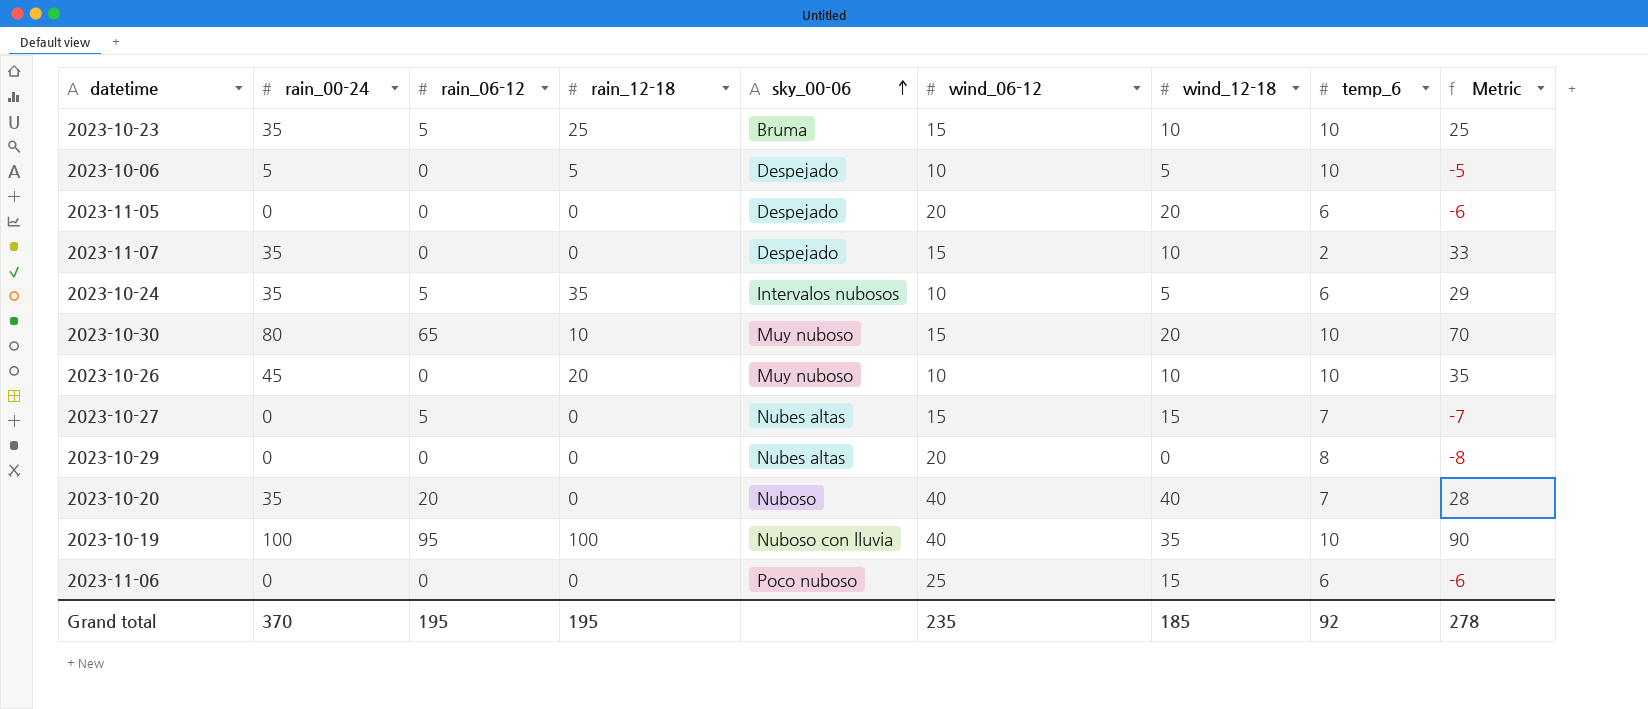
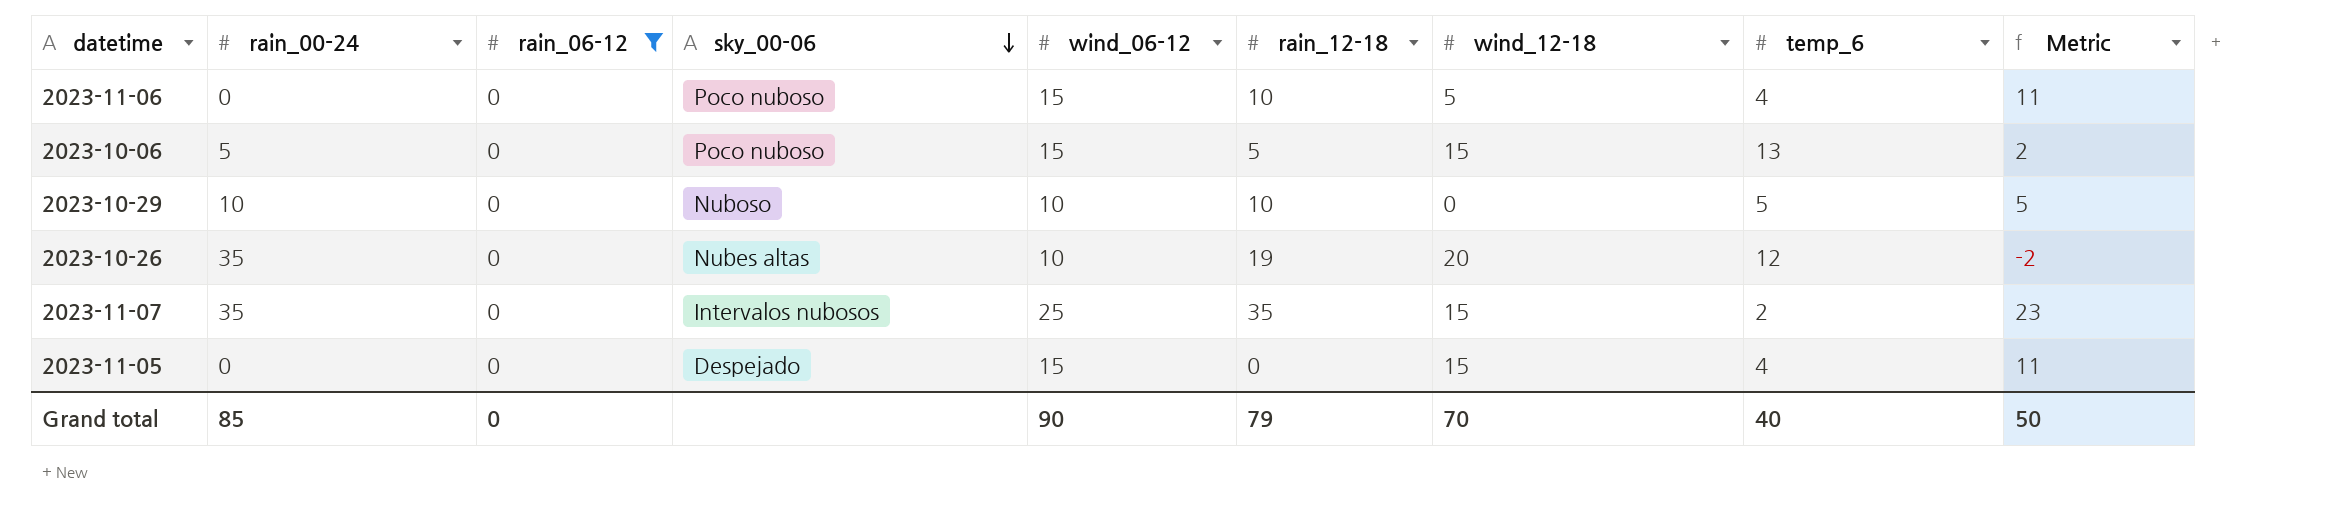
filter: none -> rain_06-12 = 0
row order: sky_00-06 ascending -> sky_00-06 descending
column rain_12-18 | position: 4 -> 6
column Metric | formula: [rain_00-24] - [temp_6] -> [wind_06-12] - [temp_6]
2023-11-06 | wind_06-12: 25 -> 15
2023-11-06 | rain_12-18: 0 -> 10
2023-11-06 | wind_12-18: 15 -> 5
2023-11-06 | temp_6: 6 -> 4
2023-10-06 | sky_00-06: Despejado -> Poco nuboso
2023-10-06 | wind_06-12: 10 -> 15
2023-10-06 | wind_12-18: 5 -> 15
2023-10-06 | temp_6: 10 -> 13
2023-10-29 | rain_00-24: 0 -> 10
2023-10-29 | sky_00-06: Nubes altas -> Nuboso
2023-10-29 | wind_06-12: 20 -> 10
2023-10-29 | rain_12-18: 0 -> 10
2023-10-29 | temp_6: 8 -> 5
2023-10-26 | rain_00-24: 45 -> 35
2023-10-26 | sky_00-06: Muy nuboso -> Nubes altas
2023-10-26 | rain_12-18: 20 -> 19
2023-10-26 | wind_12-18: 10 -> 20
2023-10-26 | temp_6: 10 -> 12
2023-11-07 | sky_00-06: Despejado -> Intervalos nubosos
2023-11-07 | wind_06-12: 15 -> 25
2023-11-07 | rain_12-18: 0 -> 35
2023-11-07 | wind_12-18: 10 -> 15
2023-11-05 | wind_06-12: 20 -> 15
2023-11-05 | wind_12-18: 20 -> 15
2023-11-05 | temp_6: 6 -> 4
Grand total | rain_00-24: 370 -> 85
Grand total | rain_06-12: 195 -> 0
Grand total | wind_06-12: 235 -> 90
Grand total | rain_12-18: 195 -> 79
Grand total | wind_12-18: 185 -> 70
Grand total | temp_6: 92 -> 40
Grand total | Metric: 278 -> 50

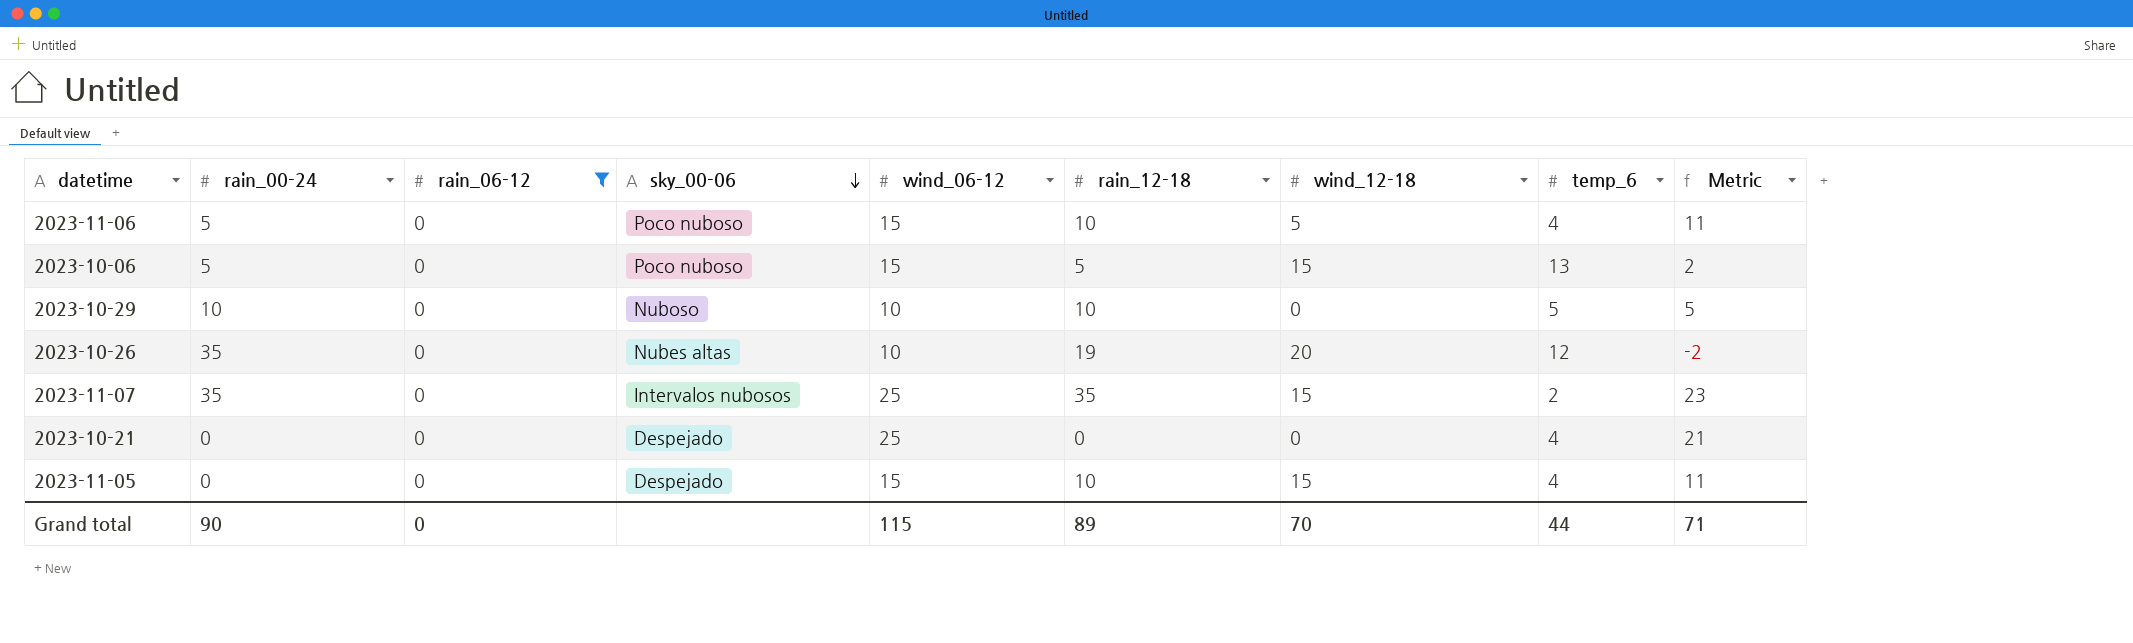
2023-11-06 | rain_00-24: 0 -> 5
row 2023-10-21: none -> 0 | 0 | Despejado | 25 | 0 | 0 | 4 | 21
2023-11-05 | rain_12-18: 0 -> 10
Grand total | rain_00-24: 85 -> 90
Grand total | wind_06-12: 90 -> 115
Grand total | rain_12-18: 79 -> 89
Grand total | temp_6: 40 -> 44
Grand total | Metric: 50 -> 71

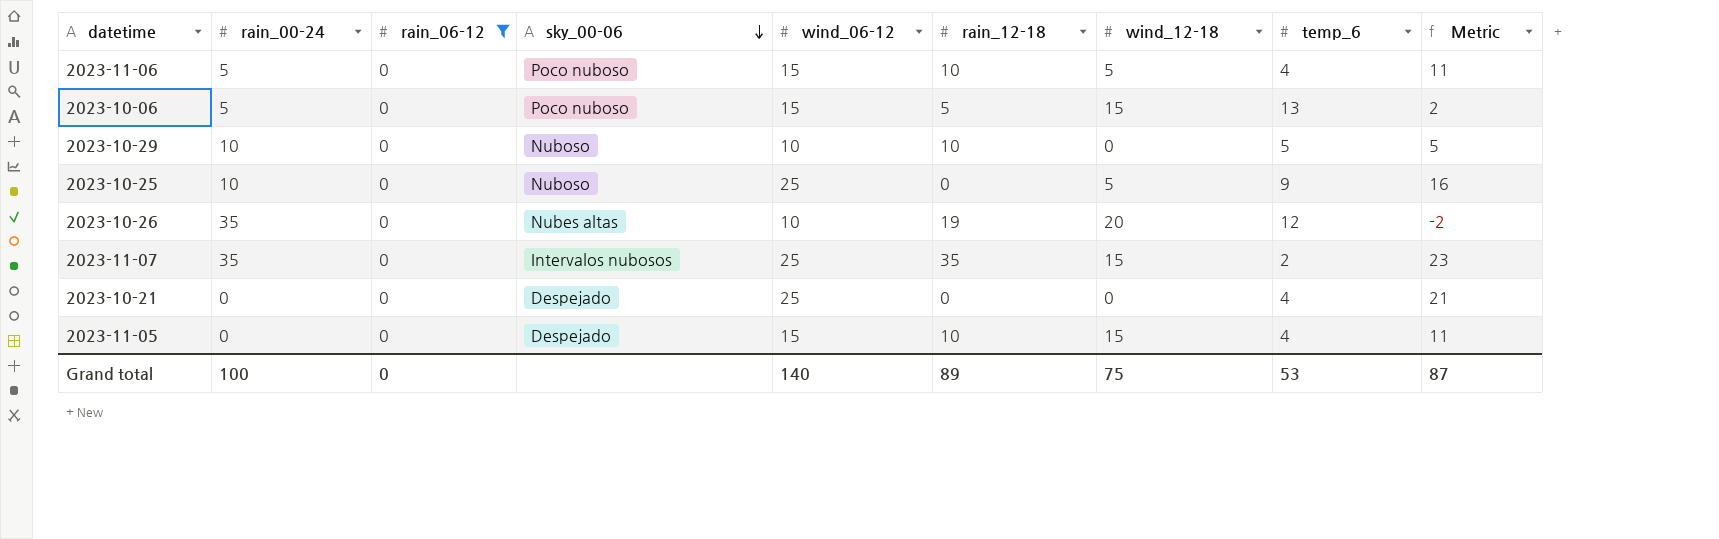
row 2023-10-25: none -> 10 | 0 | Nuboso | 25 | 0 | 5 | 9 | 16
Grand total | rain_00-24: 90 -> 100
Grand total | wind_06-12: 115 -> 140
Grand total | wind_12-18: 70 -> 75
Grand total | temp_6: 44 -> 53
Grand total | Metric: 71 -> 87

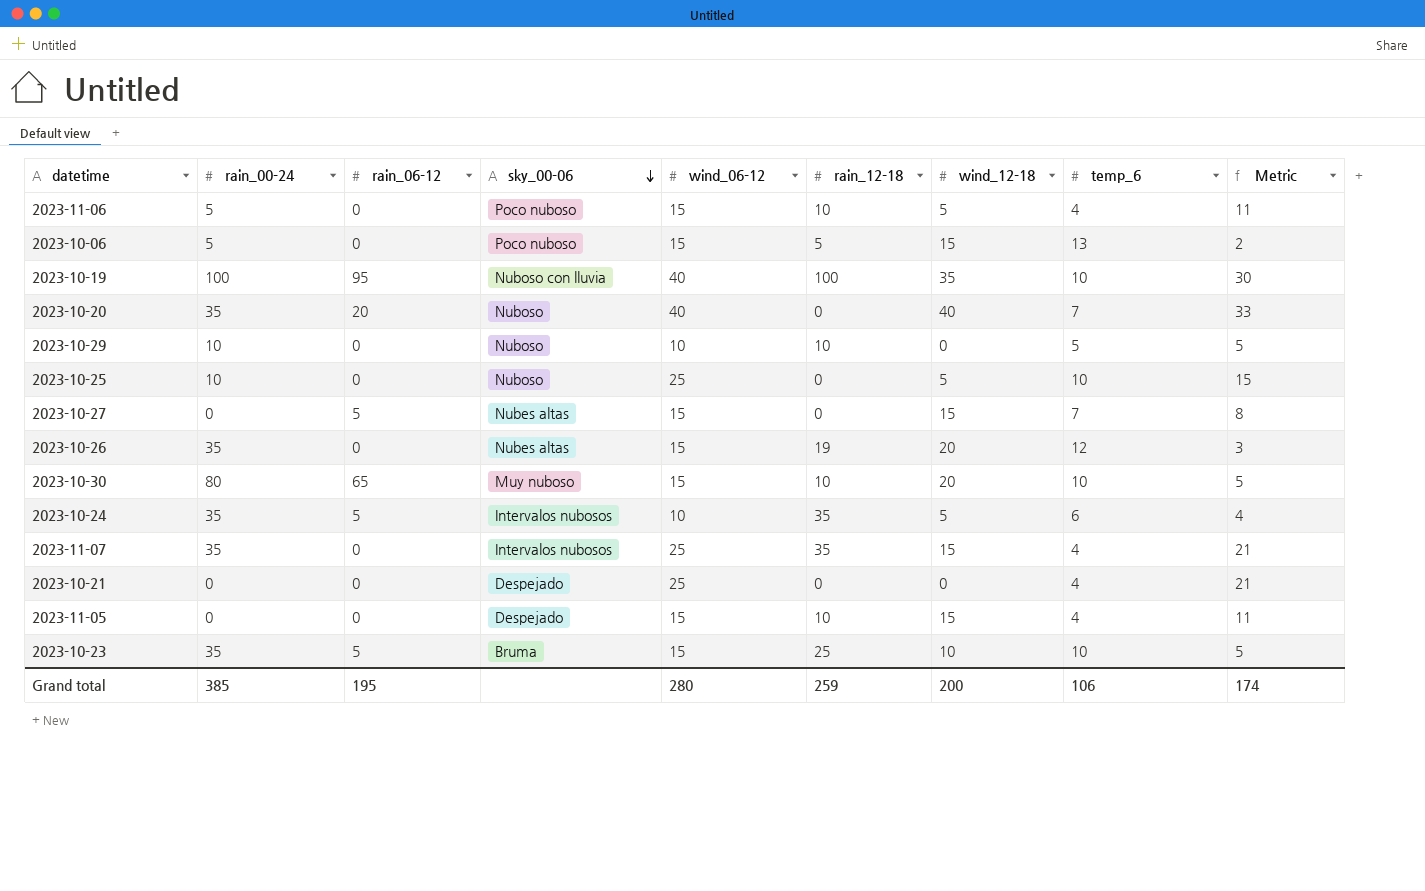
filter: rain_06-12 = 0 -> none
2023-10-25 | temp_6: 9 -> 10
2023-10-25 | Metric: 16 -> 15
2023-10-26 | wind_06-12: 10 -> 15
2023-10-26 | Metric: -2 -> 3
2023-11-07 | temp_6: 2 -> 4
2023-11-07 | Metric: 23 -> 21
Grand total | rain_00-24: 100 -> 385
Grand total | rain_06-12: 0 -> 195
Grand total | wind_06-12: 140 -> 280
Grand total | rain_12-18: 89 -> 259
Grand total | wind_12-18: 75 -> 200
Grand total | temp_6: 53 -> 106
Grand total | Metric: 87 -> 174

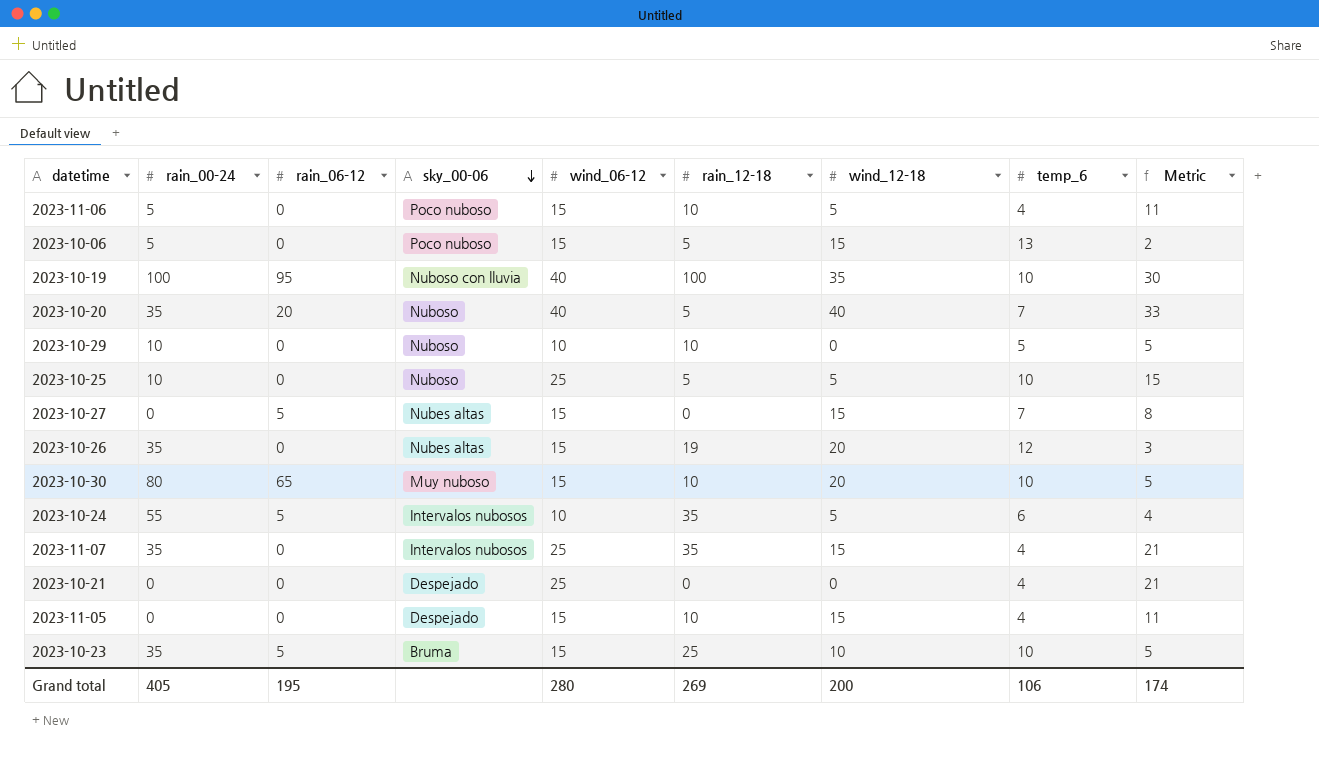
2023-10-20 | rain_12-18: 0 -> 5
2023-10-25 | rain_12-18: 0 -> 5
2023-10-24 | rain_00-24: 35 -> 55
Grand total | rain_00-24: 385 -> 405
Grand total | rain_12-18: 259 -> 269

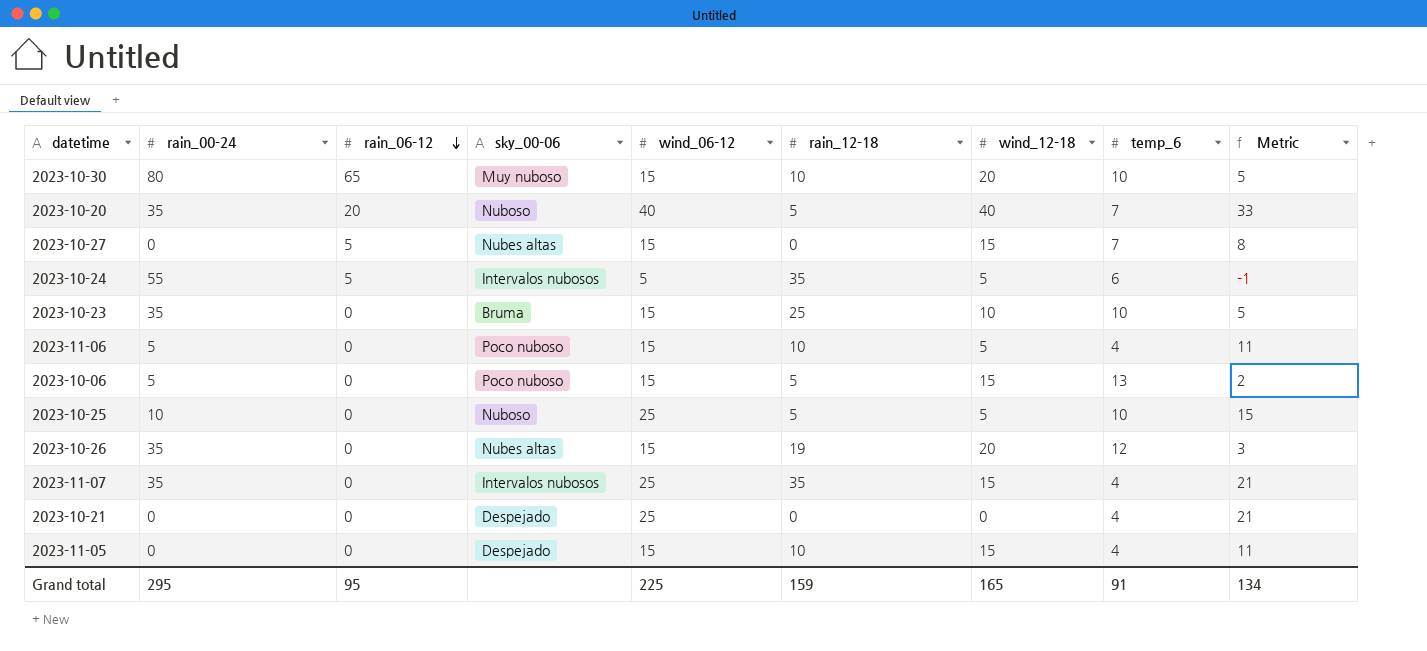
row order: sky_00-06 descending -> rain_06-12 descending
row 2023-10-19: 100 | 95 | Nuboso con lluvia | 40 | 100 | 35 | 10 | 30 -> none
row 2023-10-29: 10 | 0 | Nuboso | 10 | 10 | 0 | 5 | 5 -> none
2023-10-24 | wind_06-12: 10 -> 5
2023-10-24 | Metric: 4 -> -1
2023-10-23 | rain_06-12: 5 -> 0
Grand total | rain_00-24: 405 -> 295
Grand total | rain_06-12: 195 -> 95
Grand total | wind_06-12: 280 -> 225
Grand total | rain_12-18: 269 -> 159
Grand total | wind_12-18: 200 -> 165
Grand total | temp_6: 106 -> 91
Grand total | Metric: 174 -> 134

